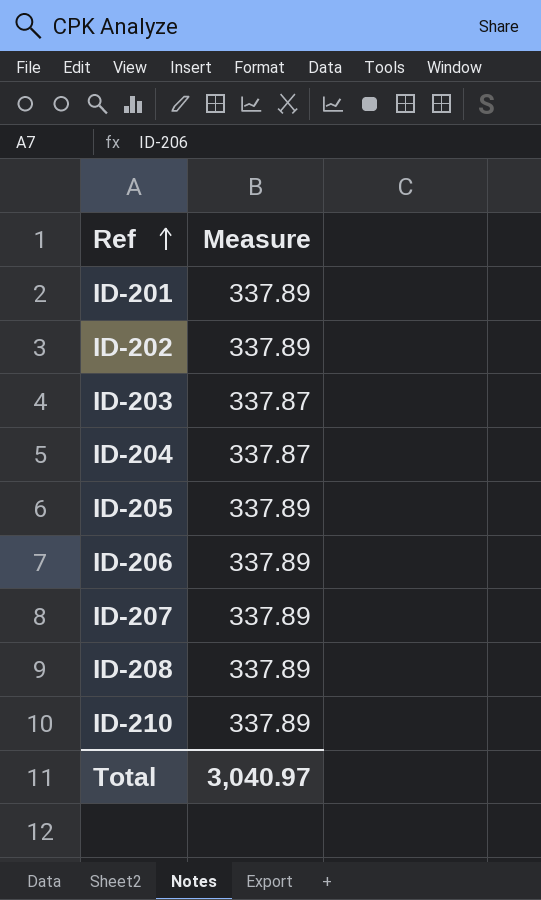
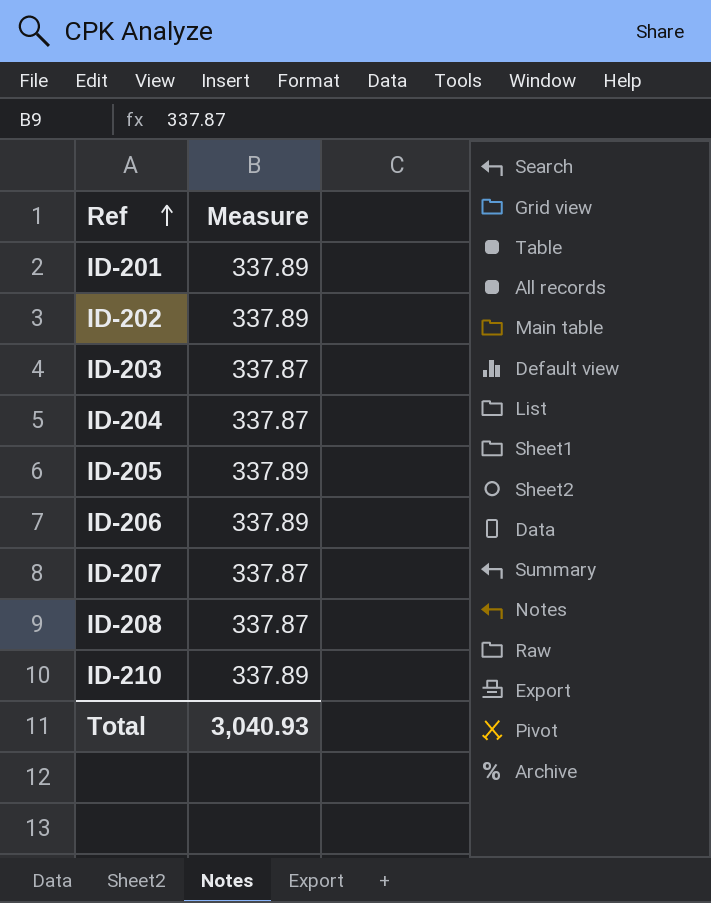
ID-207 | Measure: 337.89 -> 337.87
ID-208 | Measure: 337.89 -> 337.87
Total | Measure: 3,040.97 -> 3,040.93

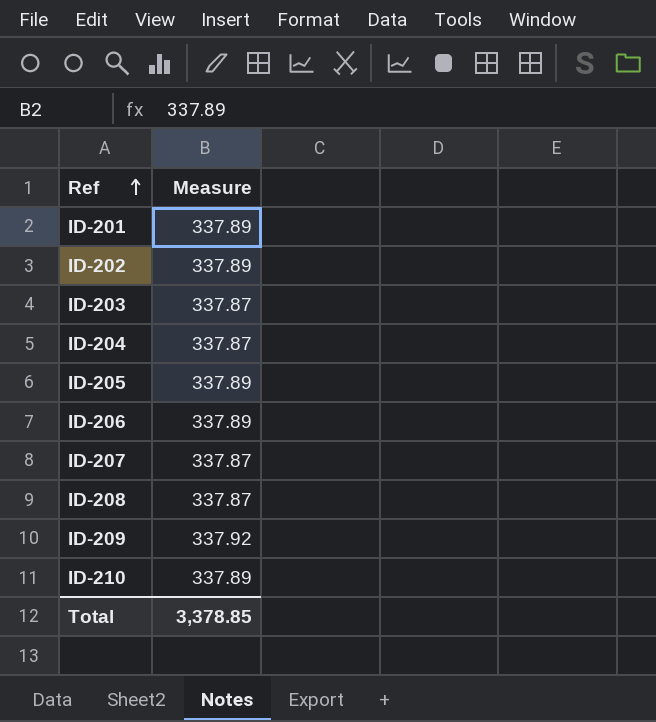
row ID-209: none -> 337.92
Total | Measure: 3,040.93 -> 3,378.85

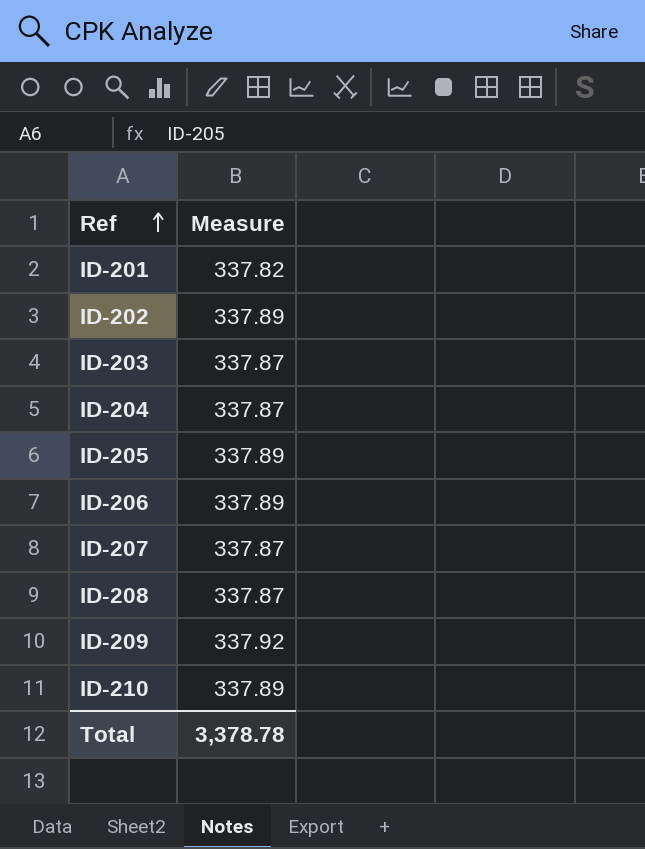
ID-201 | Measure: 337.89 -> 337.82
Total | Measure: 3,378.85 -> 3,378.78

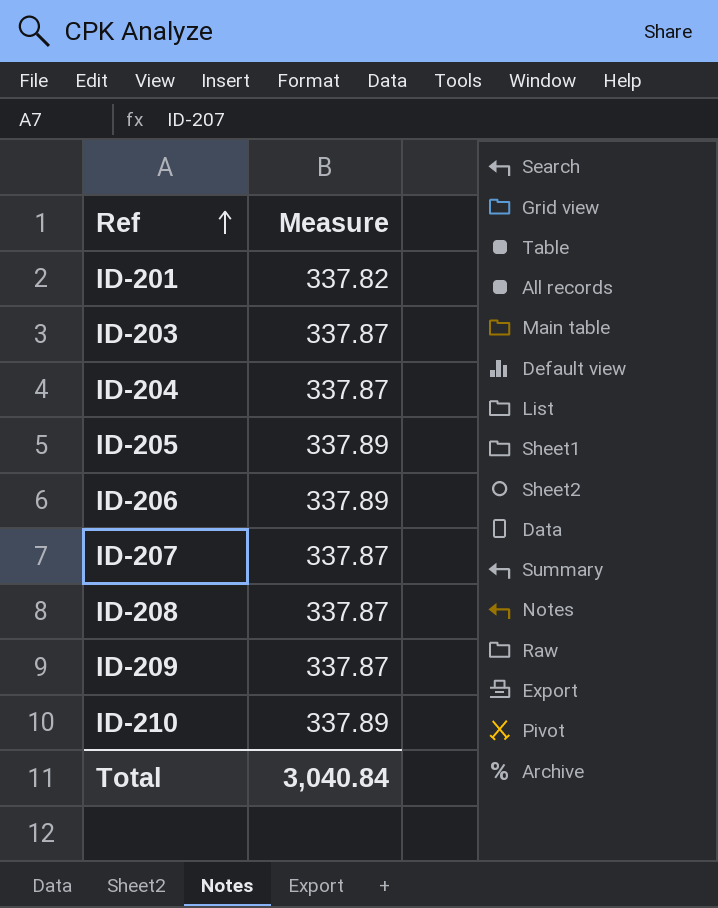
row ID-202: 337.89 -> none
ID-209 | Measure: 337.92 -> 337.87
Total | Measure: 3,378.78 -> 3,040.84

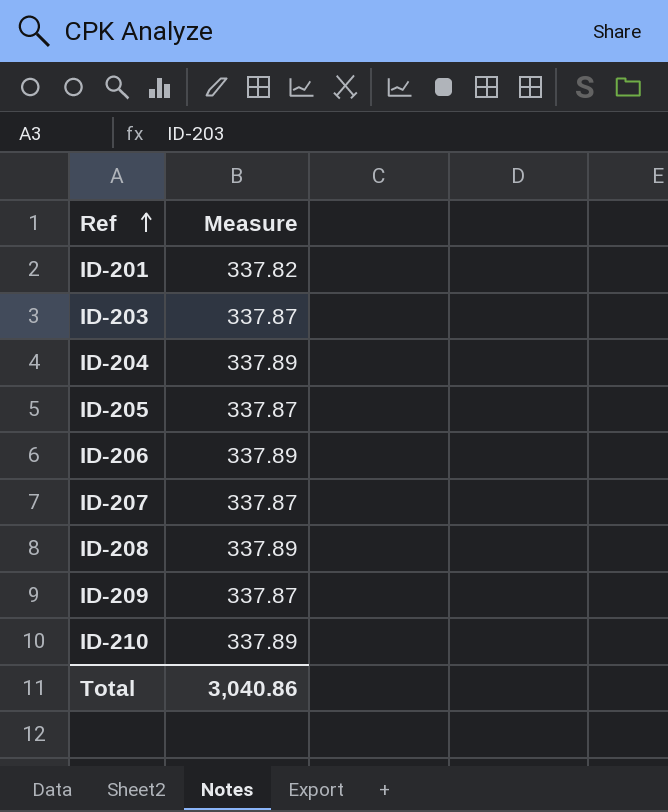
ID-204 | Measure: 337.87 -> 337.89
ID-205 | Measure: 337.89 -> 337.87
ID-208 | Measure: 337.87 -> 337.89
Total | Measure: 3,040.84 -> 3,040.86

